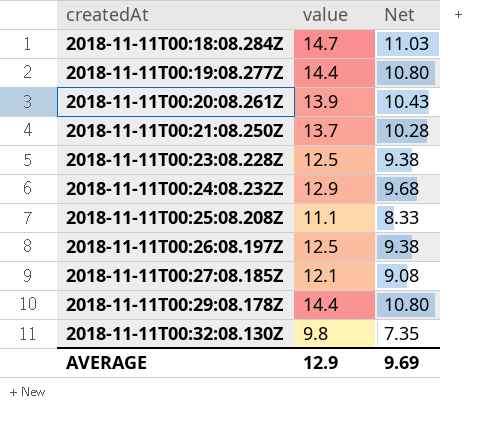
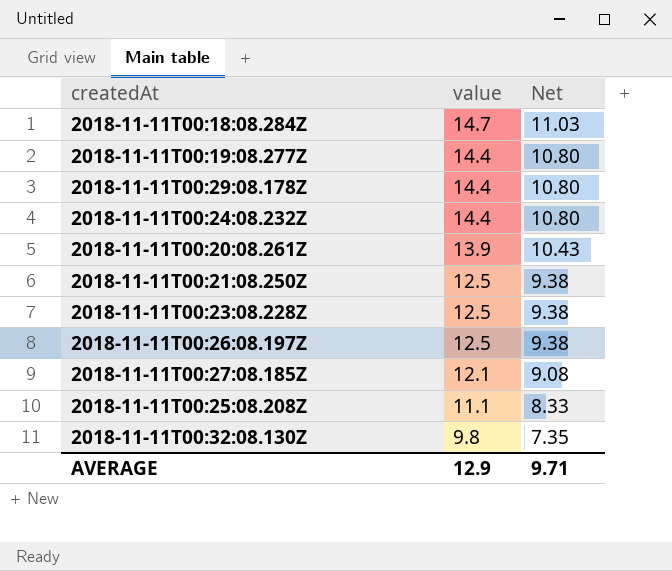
row order: createdAt ascending -> value descending
2018-11-11T00:24:08.232Z | value: 12.9 -> 14.4
2018-11-11T00:24:08.232Z | Net: 9.68 -> 10.80
2018-11-11T00:21:08.250Z | value: 13.7 -> 12.5
2018-11-11T00:21:08.250Z | Net: 10.28 -> 9.38
AVERAGE | Net: 9.69 -> 9.71

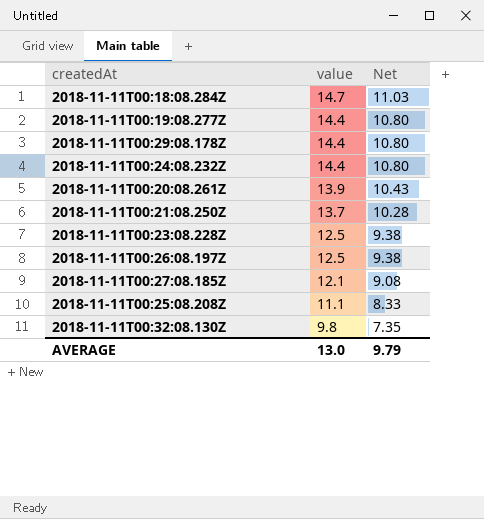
2018-11-11T00:21:08.250Z | value: 12.5 -> 13.7
2018-11-11T00:21:08.250Z | Net: 9.38 -> 10.28
AVERAGE | value: 12.9 -> 13.0
AVERAGE | Net: 9.71 -> 9.79

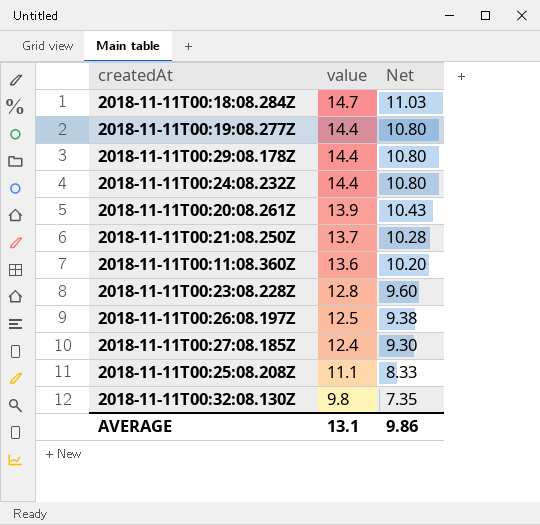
row 2018-11-11T00:11:08.360Z: none -> 13.6 | 10.20
2018-11-11T00:23:08.228Z | value: 12.5 -> 12.8
2018-11-11T00:23:08.228Z | Net: 9.38 -> 9.60
2018-11-11T00:27:08.185Z | value: 12.1 -> 12.4
2018-11-11T00:27:08.185Z | Net: 9.08 -> 9.30
AVERAGE | value: 13.0 -> 13.1
AVERAGE | Net: 9.79 -> 9.86

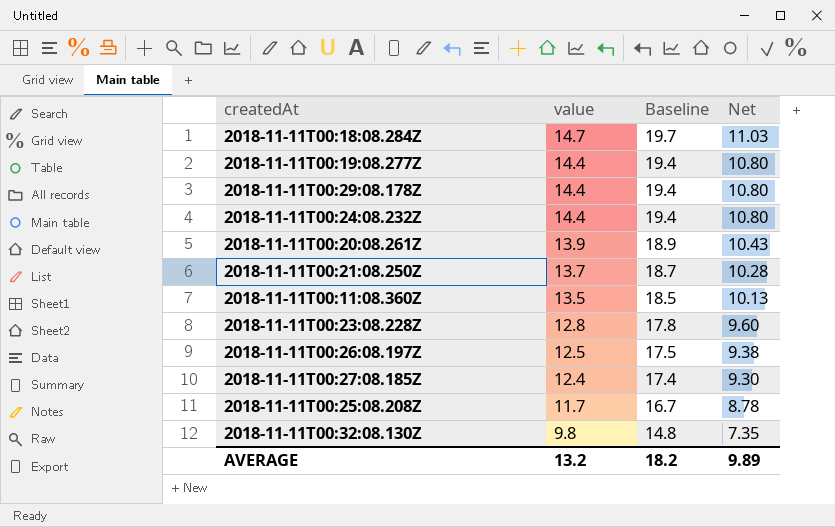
column Baseline | formula: none -> [value] + 5
2018-11-11T00:11:08.360Z | value: 13.6 -> 13.5
2018-11-11T00:11:08.360Z | Net: 10.20 -> 10.13
2018-11-11T00:25:08.208Z | value: 11.1 -> 11.7
2018-11-11T00:25:08.208Z | Net: 8.33 -> 8.78
AVERAGE | value: 13.1 -> 13.2
AVERAGE | Net: 9.86 -> 9.89

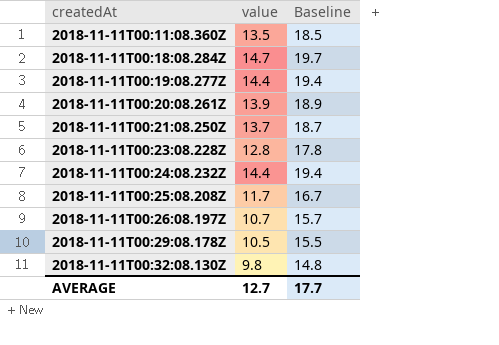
row order: value descending -> createdAt ascending
column Net | formula: [value] * 0.75 -> none
row 2018-11-11T00:27:08.185Z: 12.4 | 17.4 | 9.30 -> none
2018-11-11T00:26:08.197Z | value: 12.5 -> 10.7
2018-11-11T00:26:08.197Z | Baseline: 17.5 -> 15.7
2018-11-11T00:29:08.178Z | value: 14.4 -> 10.5
2018-11-11T00:29:08.178Z | Baseline: 19.4 -> 15.5
AVERAGE | value: 13.2 -> 12.7
AVERAGE | Baseline: 18.2 -> 17.7

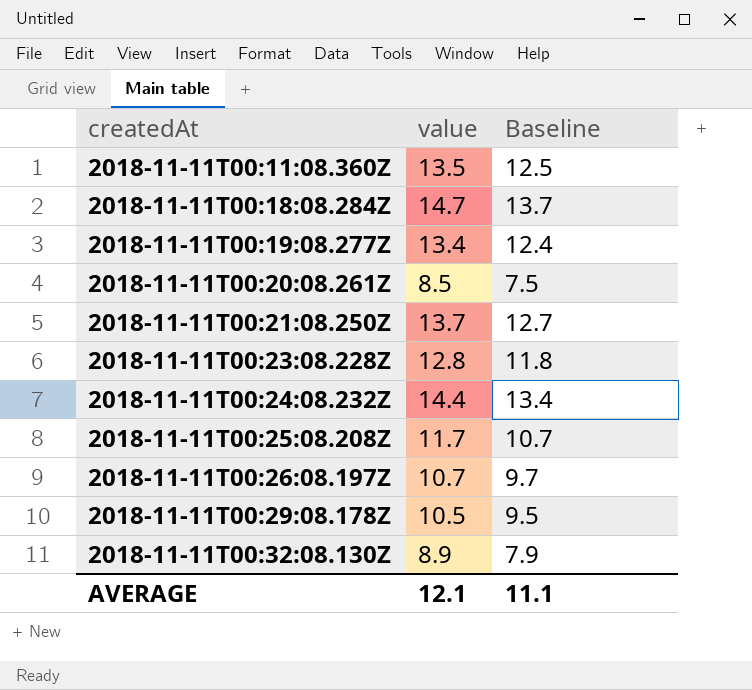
column Baseline | formula: [value] + 5 -> [value] - 1
2018-11-11T00:19:08.277Z | value: 14.4 -> 13.4
2018-11-11T00:20:08.261Z | value: 13.9 -> 8.5
2018-11-11T00:32:08.130Z | value: 9.8 -> 8.9
AVERAGE | value: 12.7 -> 12.1
AVERAGE | Baseline: 17.7 -> 11.1

